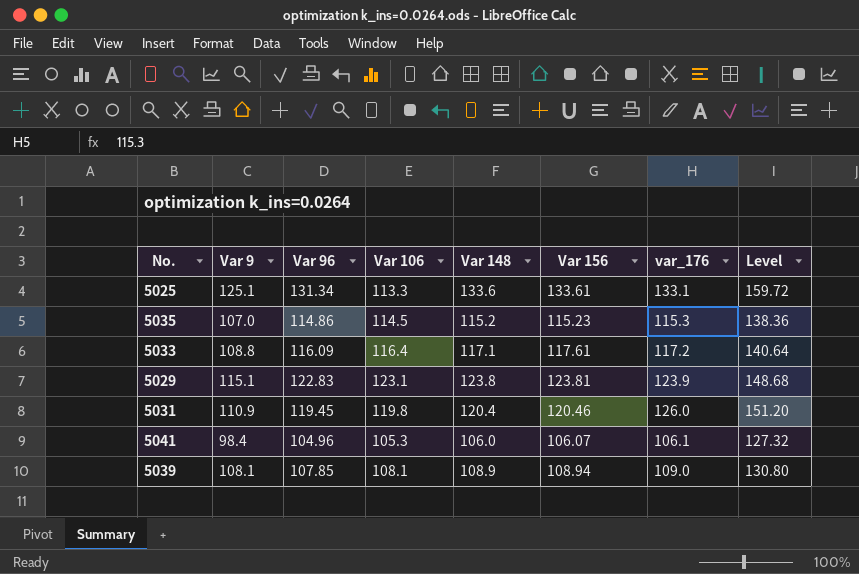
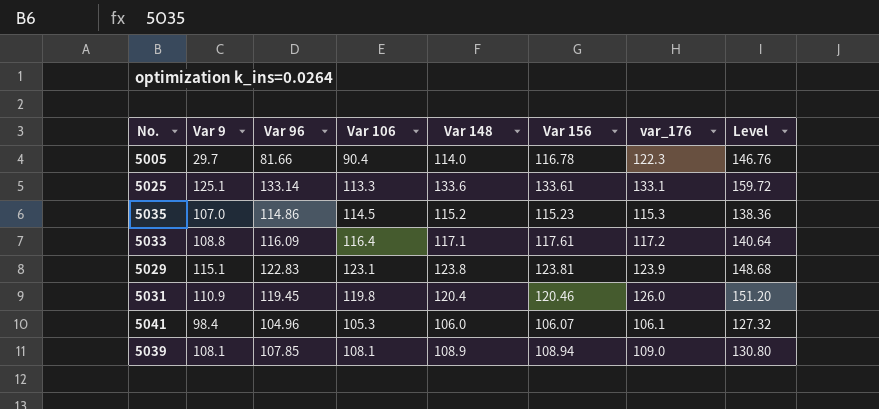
row 5005: none -> 29.7 | 81.66 | 90.4 | 114.0 | 116.78 | 122.3 | 146.76
5025 | Var 96: 131.34 -> 133.14

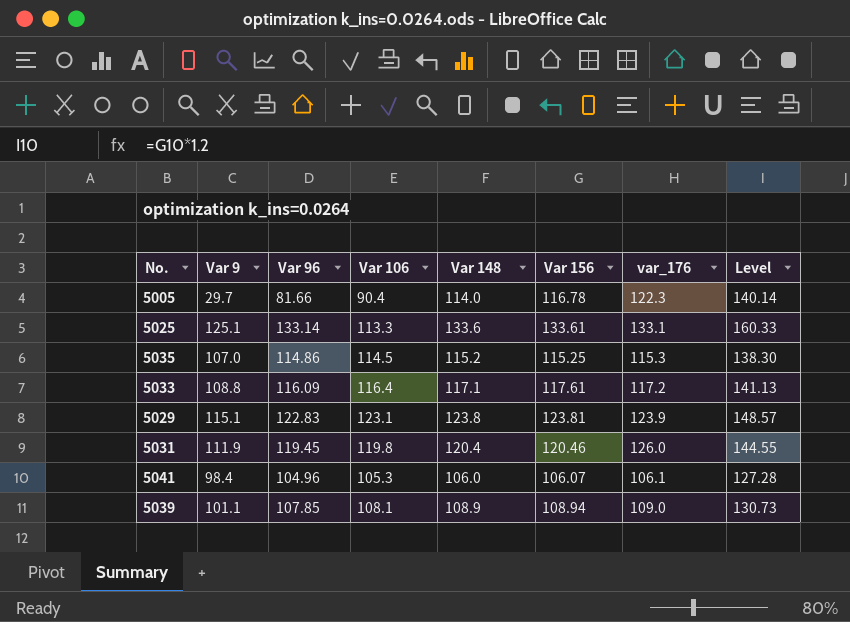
column Level | formula: [var_176] * 1.2 -> [Var 156] * 1.2
5035 | Var 156: 115.23 -> 115.25
5031 | Var 9: 110.9 -> 111.9
5039 | Var 9: 108.1 -> 101.1

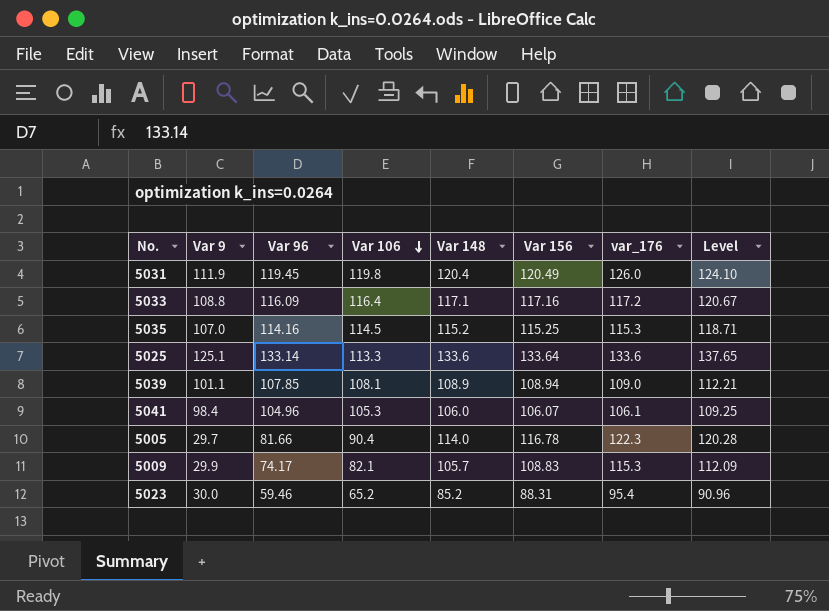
row order: none -> Var 106 descending
column Level | formula: [Var 156] * 1.2 -> [Var 156] * 1.03
row 5029: 115.1 | 122.83 | 123.1 | 123.8 | 123.81 | 123.9 | 148.57 -> none
5031 | Var 156: 120.46 -> 120.49
5033 | Var 156: 117.61 -> 117.16
5035 | Var 96: 114.86 -> 114.16
5025 | Var 156: 133.61 -> 133.64
5025 | var_176: 133.1 -> 133.6
row 5009: none -> 29.9 | 74.17 | 82.1 | 105.7 | 108.83 | 115.3 | 112.09
row 5023: none -> 30.0 | 59.46 | 65.2 | 85.2 | 88.31 | 95.4 | 90.96

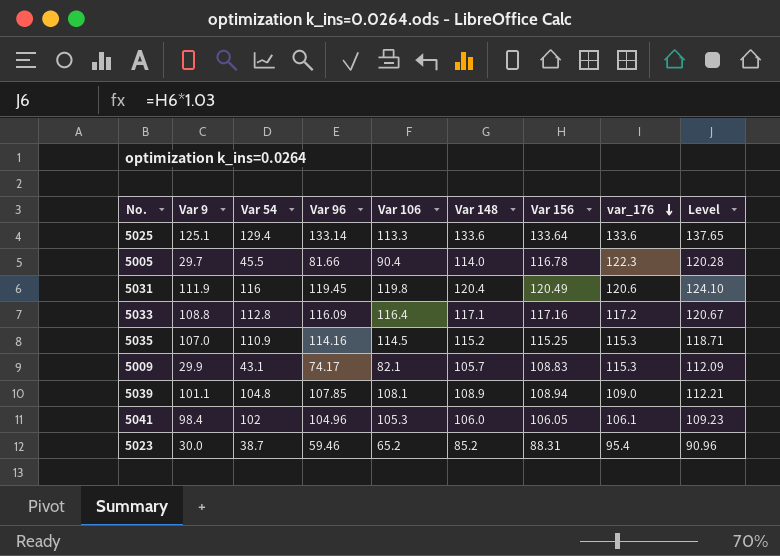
row order: Var 106 descending -> var_176 descending
column Var 54 | position: none -> 3
5031 | var_176: 126.0 -> 120.6
5041 | Var 156: 106.07 -> 106.05
5041 | Level: 109.25 -> 109.23

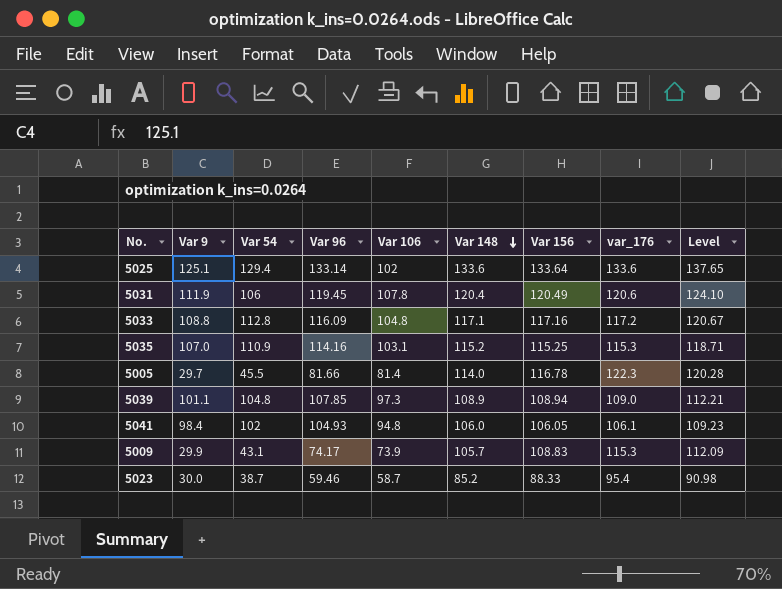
row order: var_176 descending -> Var 148 descending
5025 | Var 106: 113.3 -> 102
5031 | Var 54: 116 -> 106
5031 | Var 106: 119.8 -> 107.8
5033 | Var 106: 116.4 -> 104.8
5035 | Var 106: 114.5 -> 103.1
5005 | Var 106: 90.4 -> 81.4
5039 | Var 106: 108.1 -> 97.3
5041 | Var 96: 104.96 -> 104.93
5041 | Var 106: 105.3 -> 94.8
5009 | Var 106: 82.1 -> 73.9
5023 | Var 106: 65.2 -> 58.7
5023 | Var 156: 88.31 -> 88.33
5023 | Level: 90.96 -> 90.98

